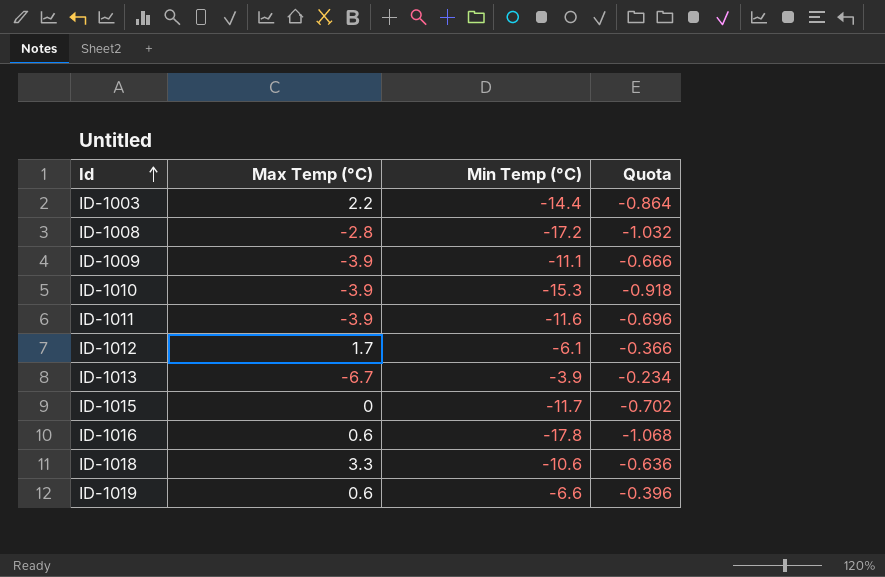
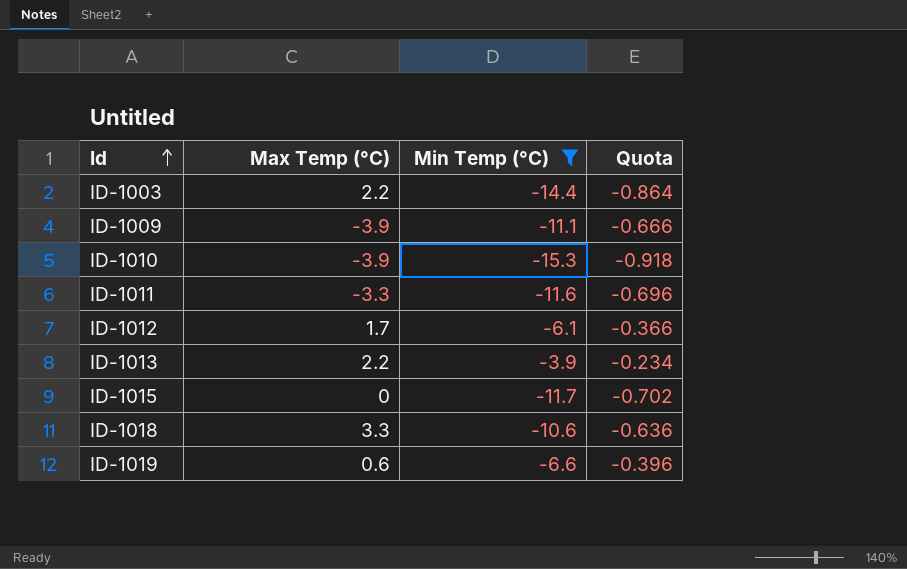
filter: none -> Min Temp (°C) >= -15.3
ID-1011 | Max Temp (°C): -3.9 -> -3.3
ID-1013 | Max Temp (°C): -6.7 -> 2.2

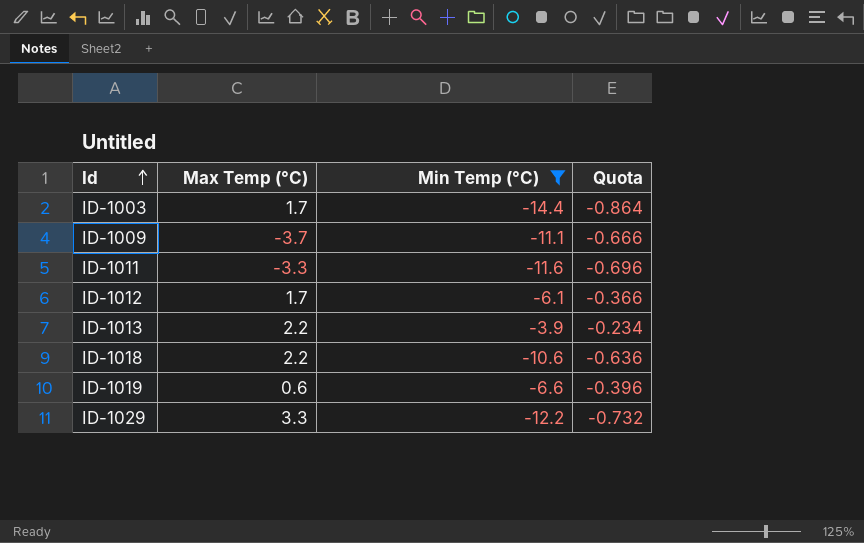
row ID-1010: -3.9 | -15.3 | -0.918 -> none
row ID-1015: 0 | -11.7 | -0.702 -> none
ID-1003 | Max Temp (°C): 2.2 -> 1.7
ID-1009 | Max Temp (°C): -3.9 -> -3.7
ID-1018 | Max Temp (°C): 3.3 -> 2.2
row ID-1029: none -> 3.3 | -12.2 | -0.732

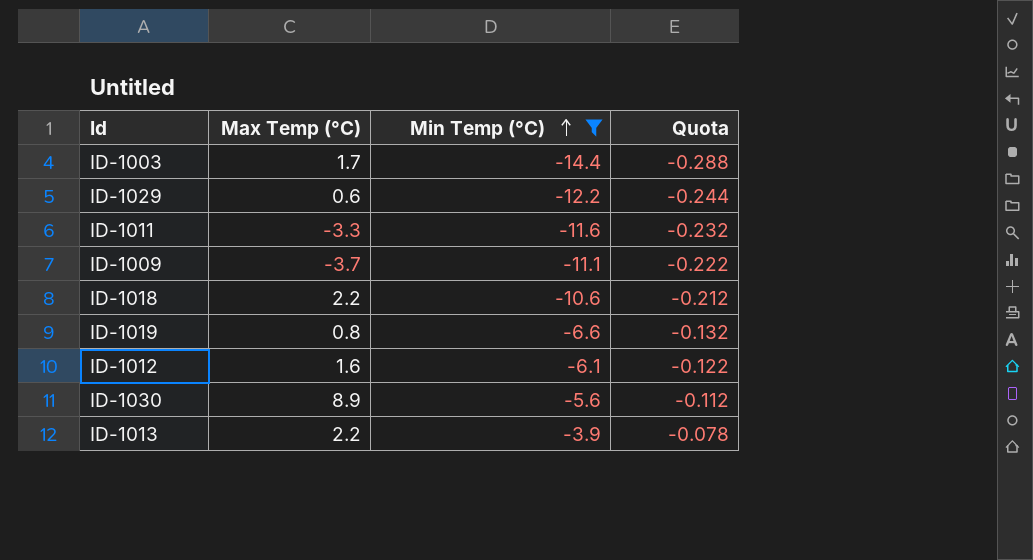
row order: Id ascending -> Min Temp (°C) ascending
column Quota | formula: [Min Temp (°C)] * 0.06 -> [Min Temp (°C)] * 0.02
ID-1029 | Max Temp (°C): 3.3 -> 0.6
ID-1019 | Max Temp (°C): 0.6 -> 0.8
ID-1012 | Max Temp (°C): 1.7 -> 1.6
row ID-1030: none -> 8.9 | -5.6 | -0.112

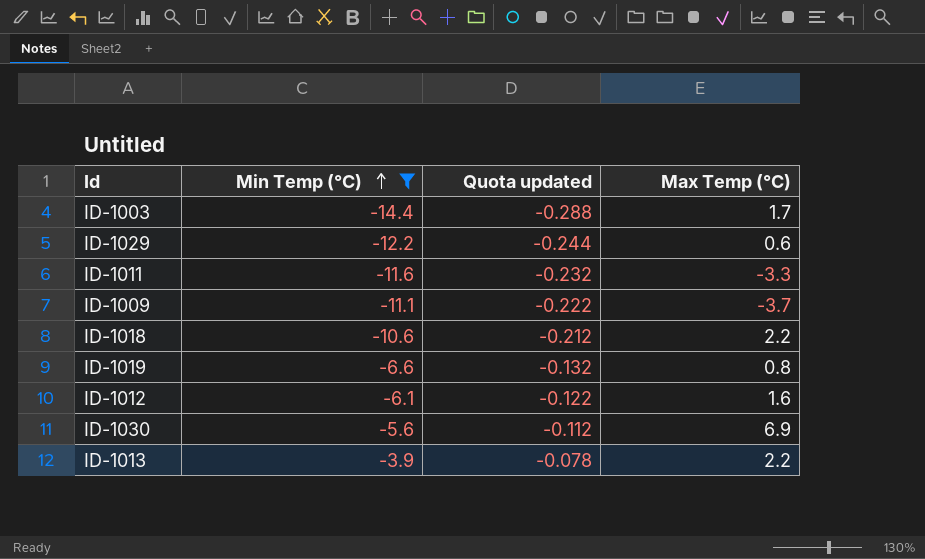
column name: Quota -> Quota updated
column Max Temp (°C) | position: 2 -> 4
ID-1030 | Max Temp (°C): 8.9 -> 6.9

